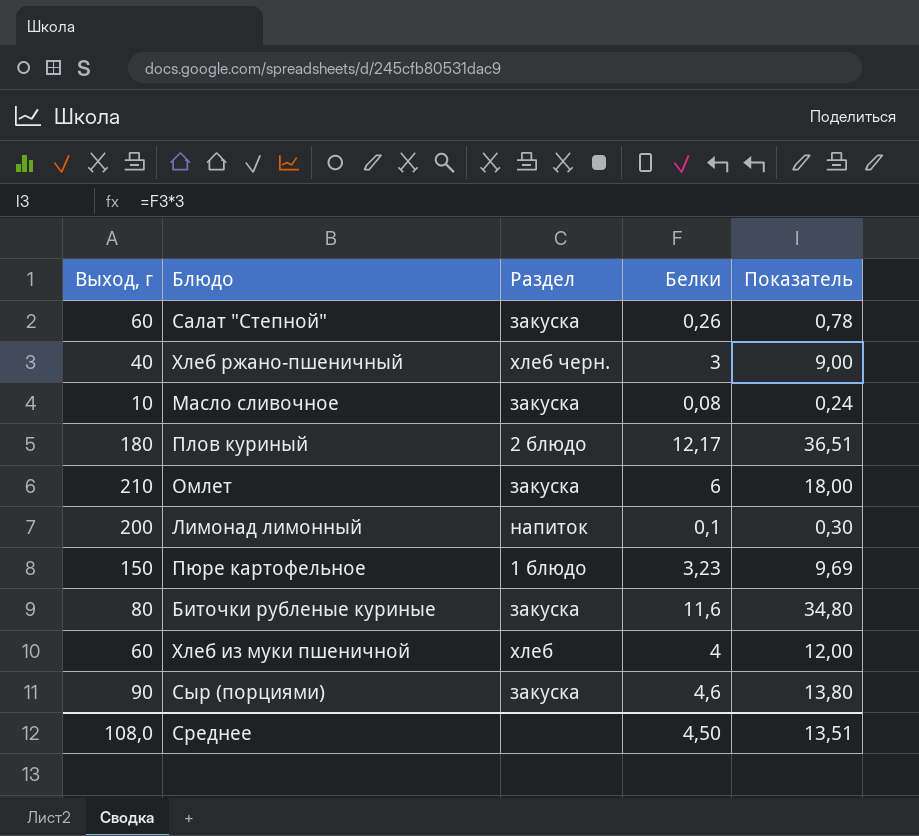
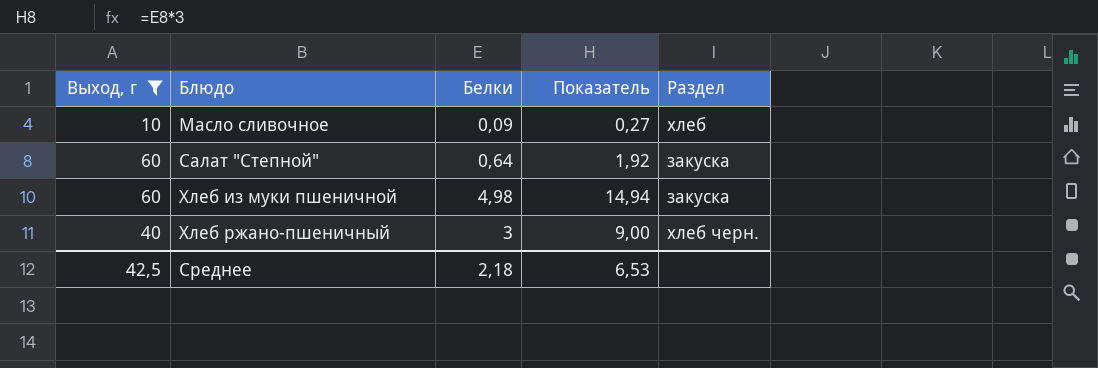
filter: none -> Выход, г <= 60
row order: none -> Блюдо ascending
column Раздел | position: 3 -> 5
Масло сливочное | Белки: 0,08 -> 0,09
Масло сливочное | Показатель: 0,24 -> 0,27
Масло сливочное | Раздел: закуска -> хлеб
Салат "Степной" | Белки: 0,26 -> 0,64
Салат "Степной" | Показатель: 0,78 -> 1,92
Хлеб из муки пшеничной | Белки: 4 -> 4,98
Хлеб из муки пшеничной | Показатель: 12,00 -> 14,94
Хлеб из муки пшеничной | Раздел: хлеб -> закуска
Среднее | Выход, г: 108,0 -> 42,5
Среднее | Белки: 4,50 -> 2,18
Среднее | Показатель: 13,51 -> 6,53

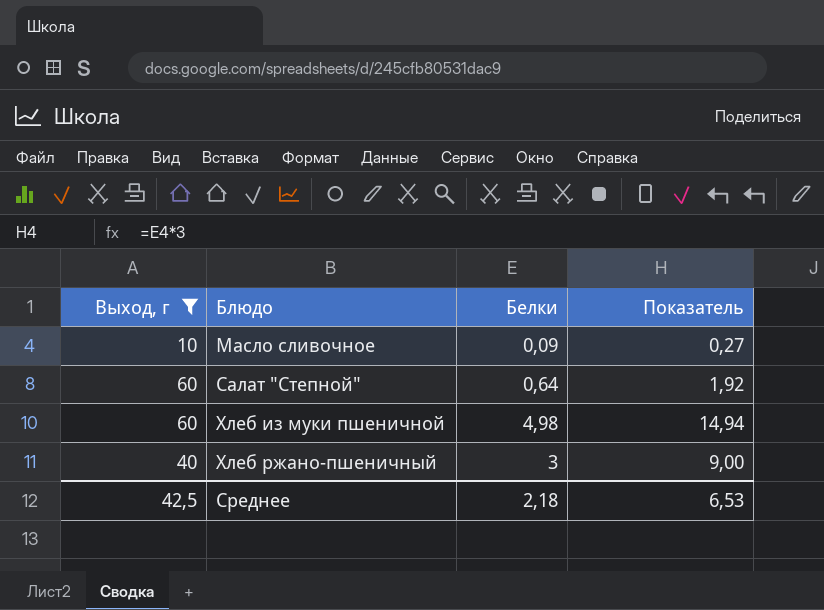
column Раздел | position: 5 -> none

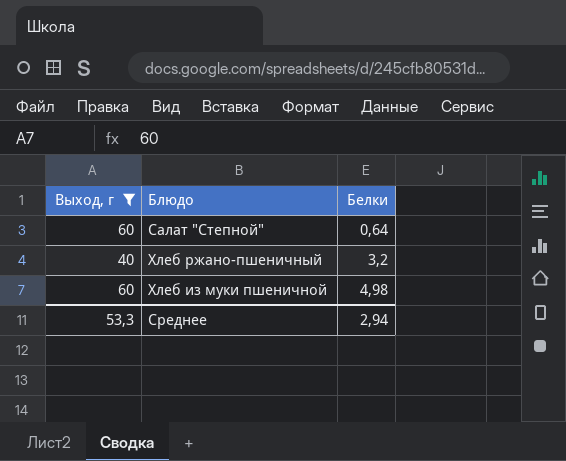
row order: Блюдо ascending -> Белки ascending
column Показатель | formula: [Белки] * 3 -> none
row Масло сливочное: 10 | 0,09 | 0,27 -> none
Хлеб ржано-пшеничный | Белки: 3 -> 3,2
Среднее | Выход, г: 42,5 -> 53,3
Среднее | Белки: 2,18 -> 2,94

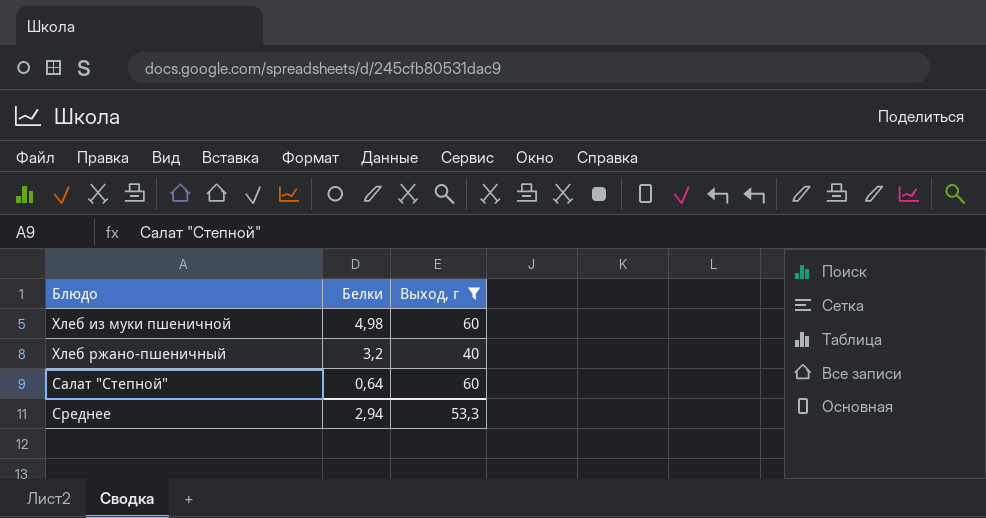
row order: Белки ascending -> Белки descending
column Выход, г | position: 1 -> 3

